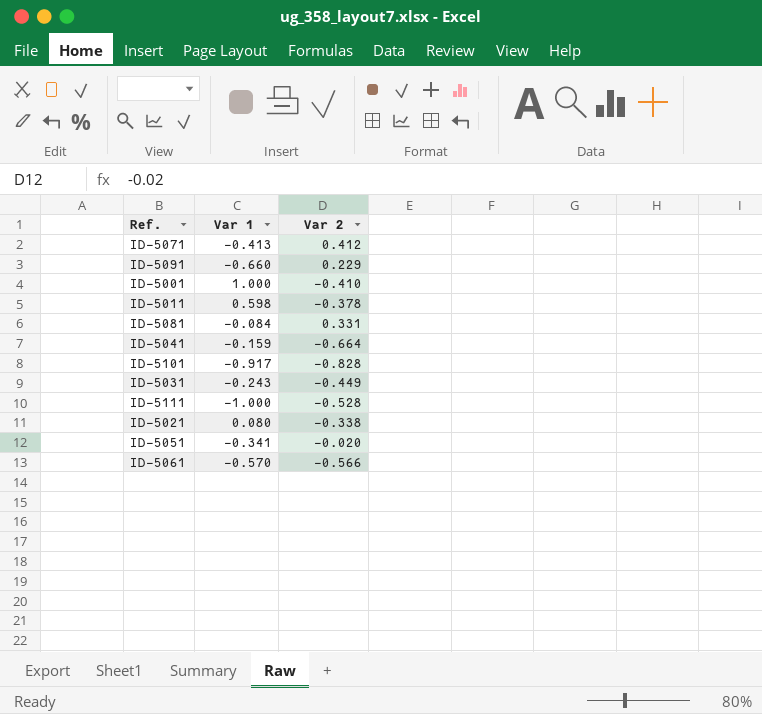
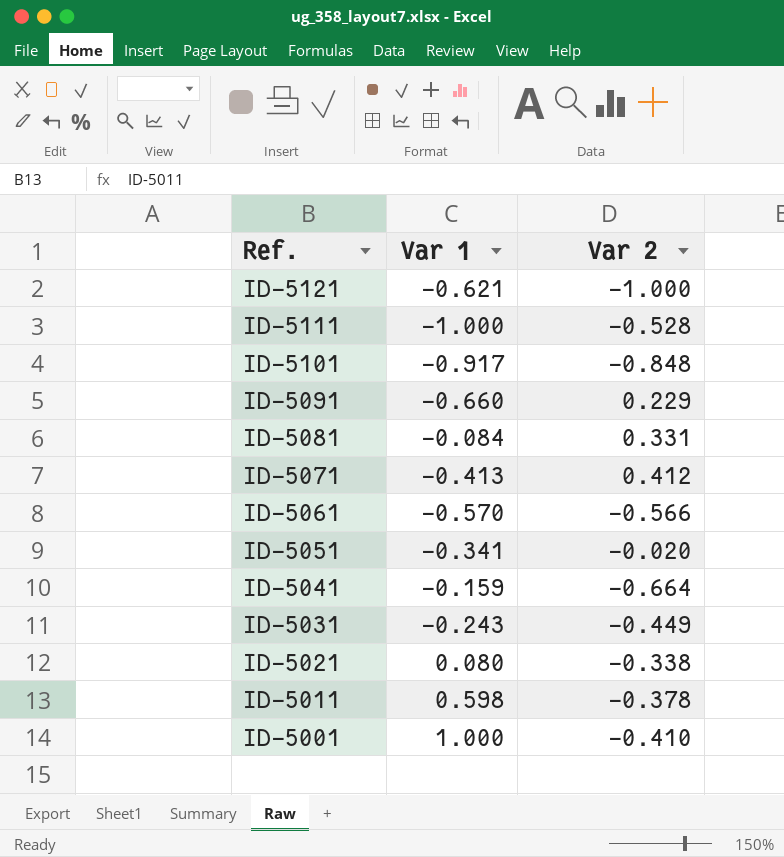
row order: none -> Ref. descending
row ID-5121: none -> -0.621 | -1.000
ID-5101 | Var 2: -0.828 -> -0.848

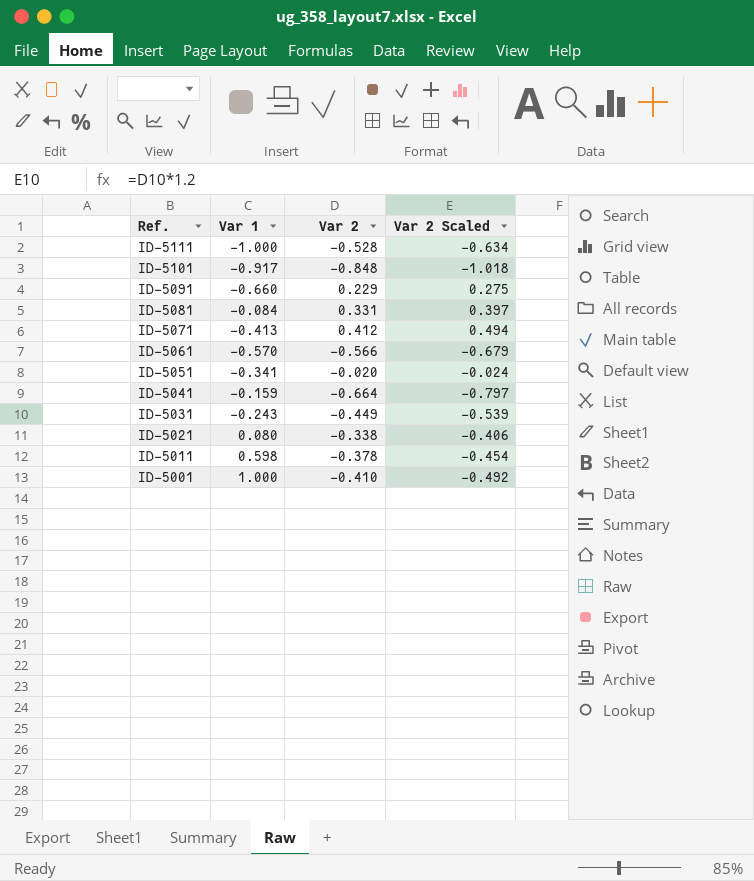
column Var 2 Scaled | formula: none -> [Var 2] * 1.2
row ID-5121: -0.621 | -1.000 -> none

